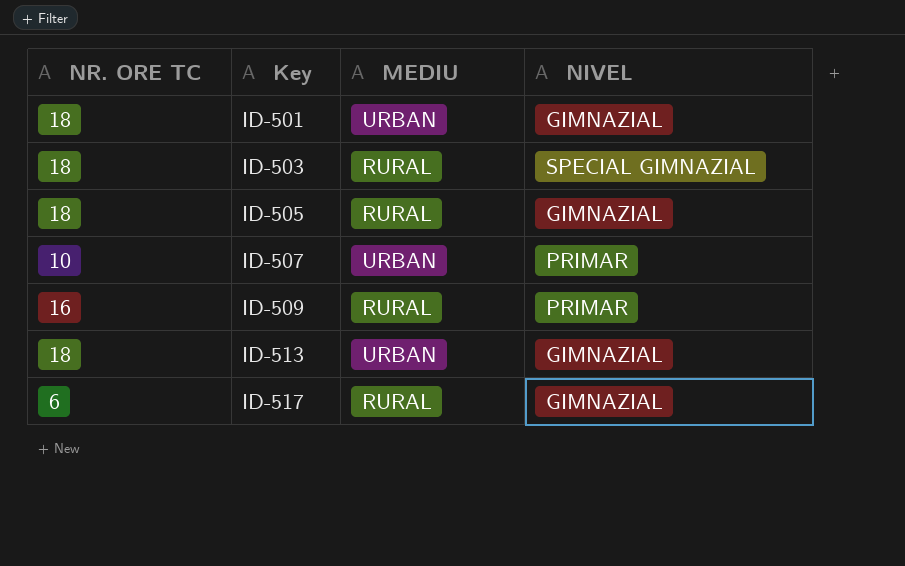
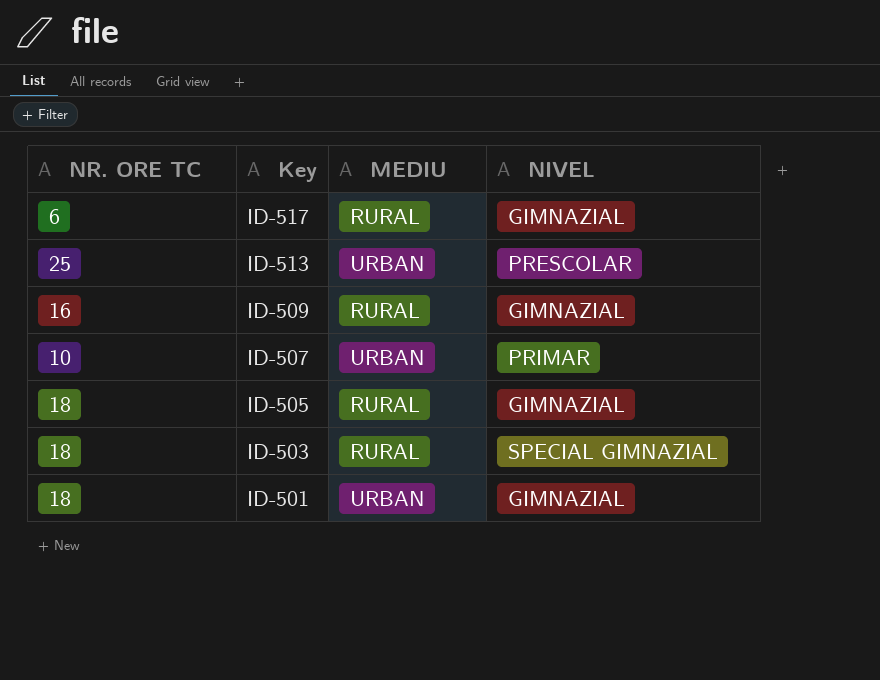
row order: Key ascending -> Key descending
ID-513 | NR. ORE TC: 18 -> 25
ID-513 | NIVEL: GIMNAZIAL -> PRESCOLAR
ID-509 | NIVEL: PRIMAR -> GIMNAZIAL

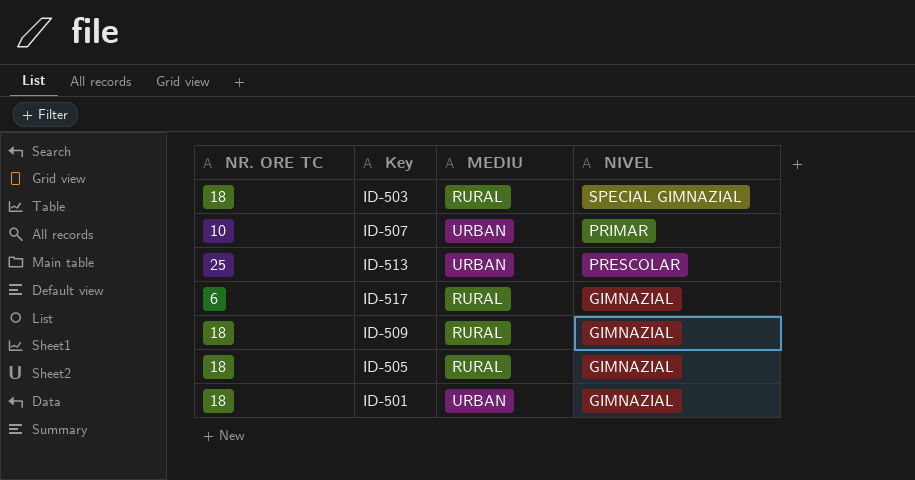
row order: Key descending -> NIVEL descending
ID-509 | NR. ORE TC: 16 -> 18

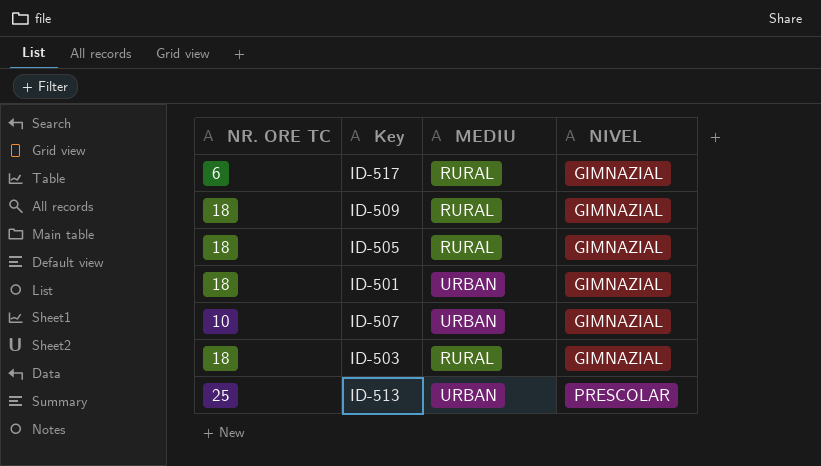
row order: NIVEL descending -> NIVEL ascending
ID-507 | NIVEL: PRIMAR -> GIMNAZIAL
ID-503 | NIVEL: SPECIAL GIMNAZIAL -> GIMNAZIAL

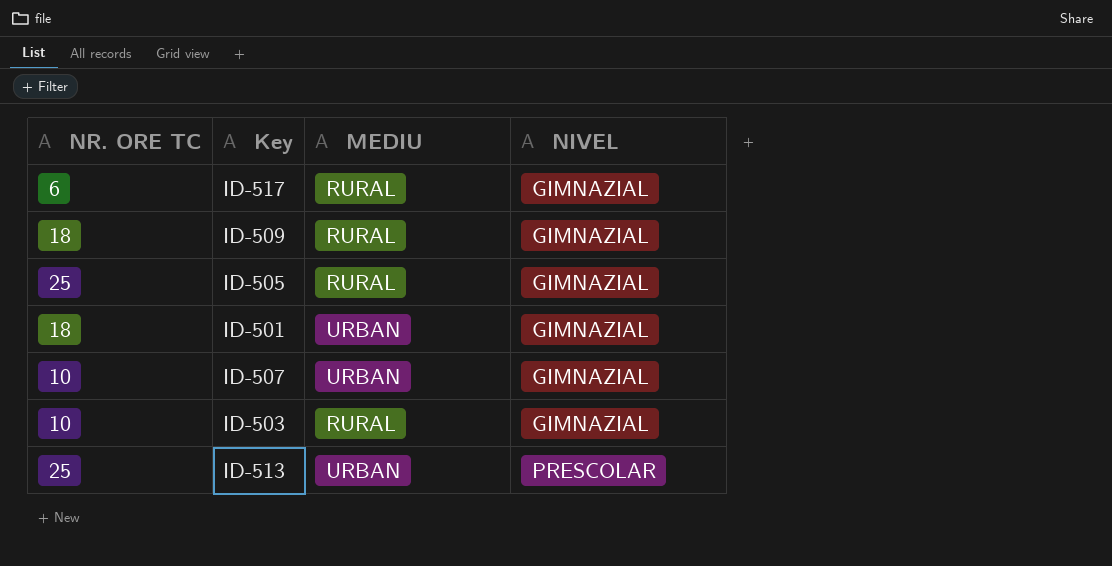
ID-505 | NR. ORE TC: 18 -> 25
ID-503 | NR. ORE TC: 18 -> 10

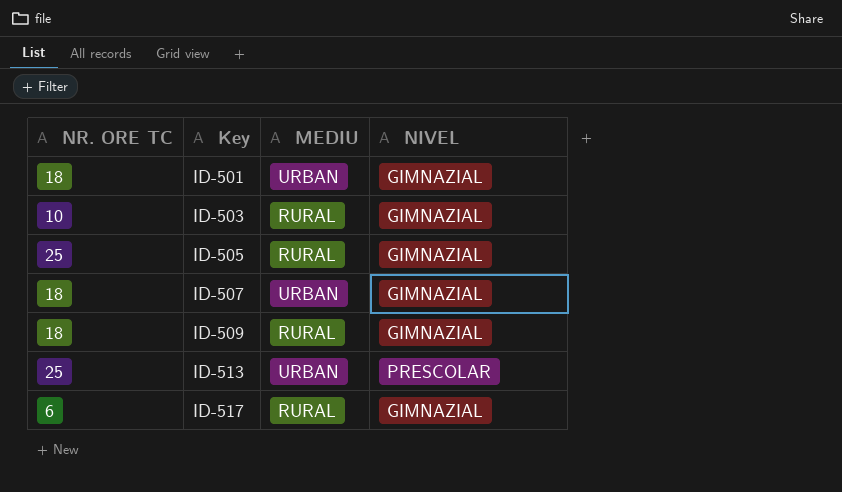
row order: NIVEL ascending -> Key ascending
ID-507 | NR. ORE TC: 10 -> 18

